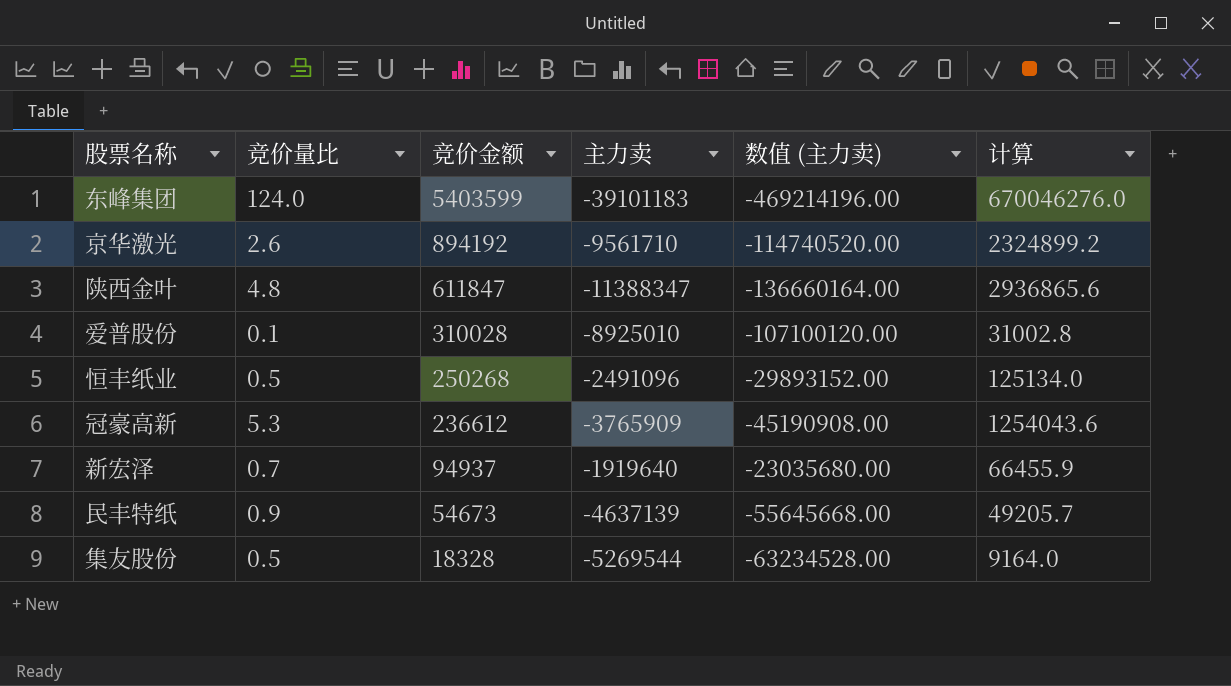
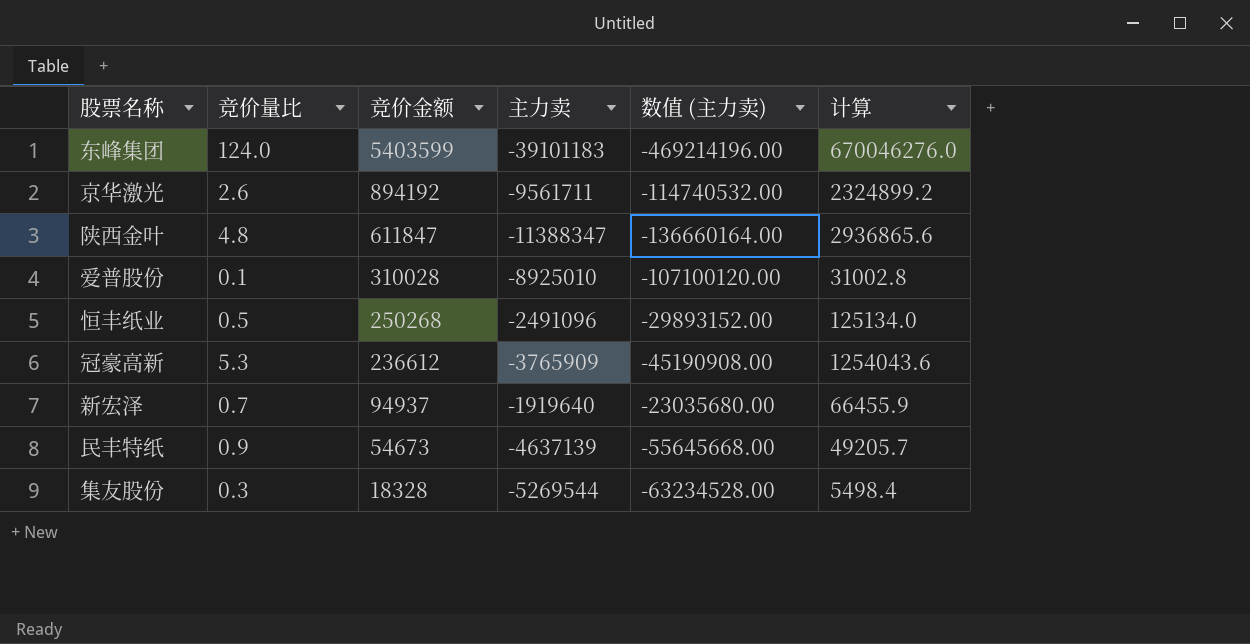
京华激光 | 主力卖: -9561710 -> -9561711
京华激光 | 数值 (主力卖): -114740520.00 -> -114740532.00
集友股份 | 竞价量比: 0.5 -> 0.3
集友股份 | 计算: 9164.0 -> 5498.4

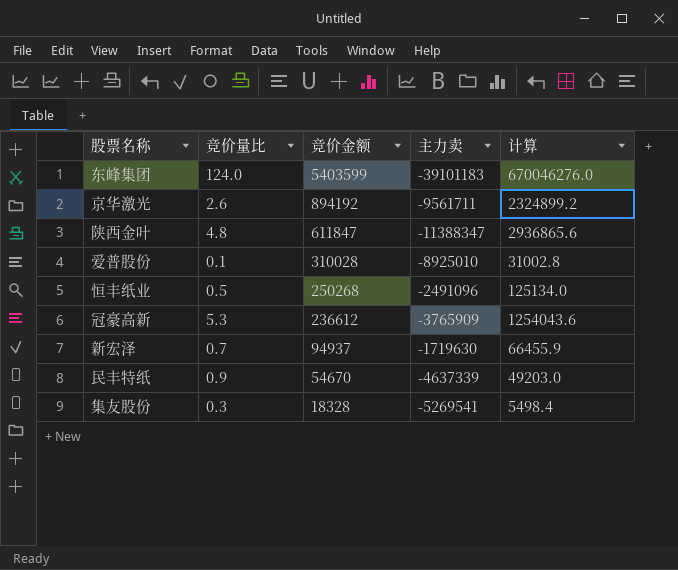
column 数值 (主力卖) | formula: [主力卖] * 12 -> none
新宏泽 | 主力卖: -1919640 -> -1719630
民丰特纸 | 竞价金额: 54673 -> 54670
民丰特纸 | 主力卖: -4637139 -> -4637339
民丰特纸 | 计算: 49205.7 -> 49203.0
集友股份 | 主力卖: -5269544 -> -5269541

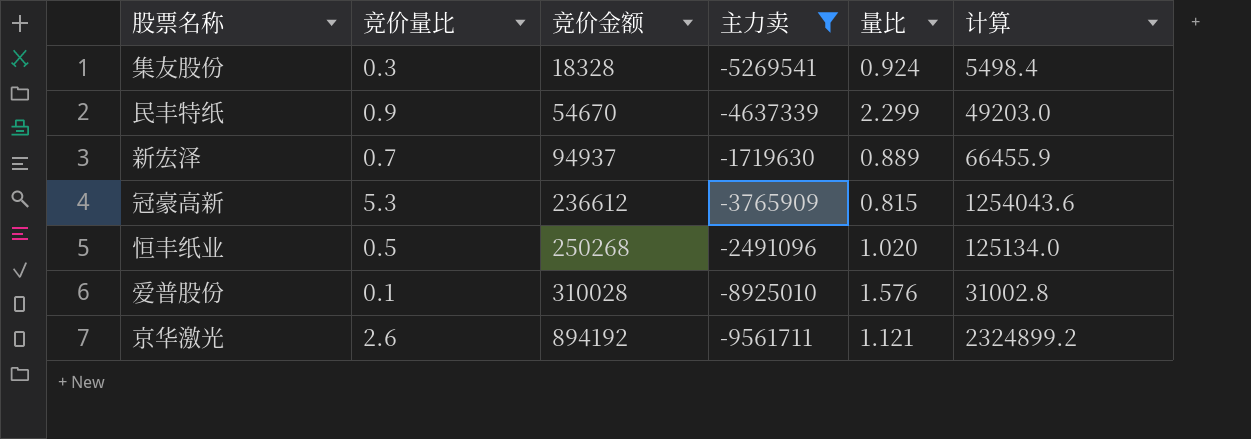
filter: none -> 主力卖 >= -9561711
row order: 竞价金额 descending -> 竞价金额 ascending
column 量比 | position: none -> 5

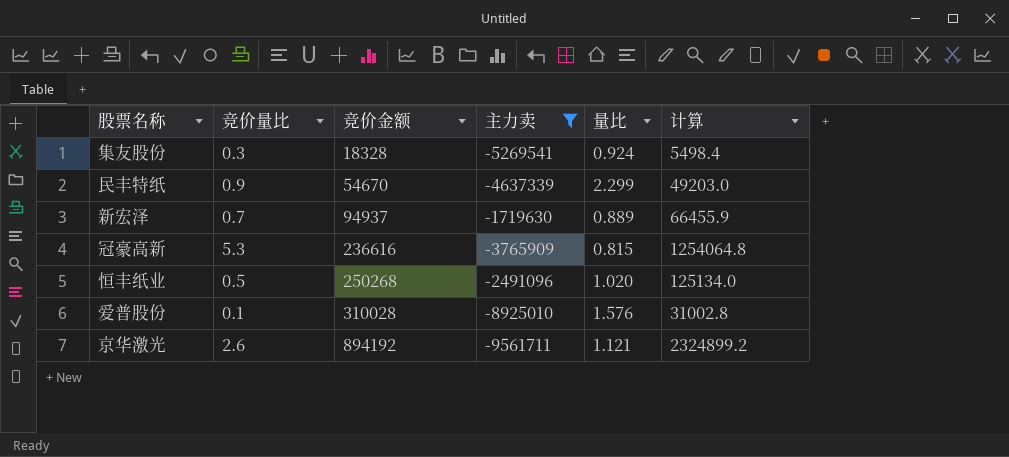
冠豪高新 | 竞价金额: 236612 -> 236616
冠豪高新 | 计算: 1254043.6 -> 1254064.8

